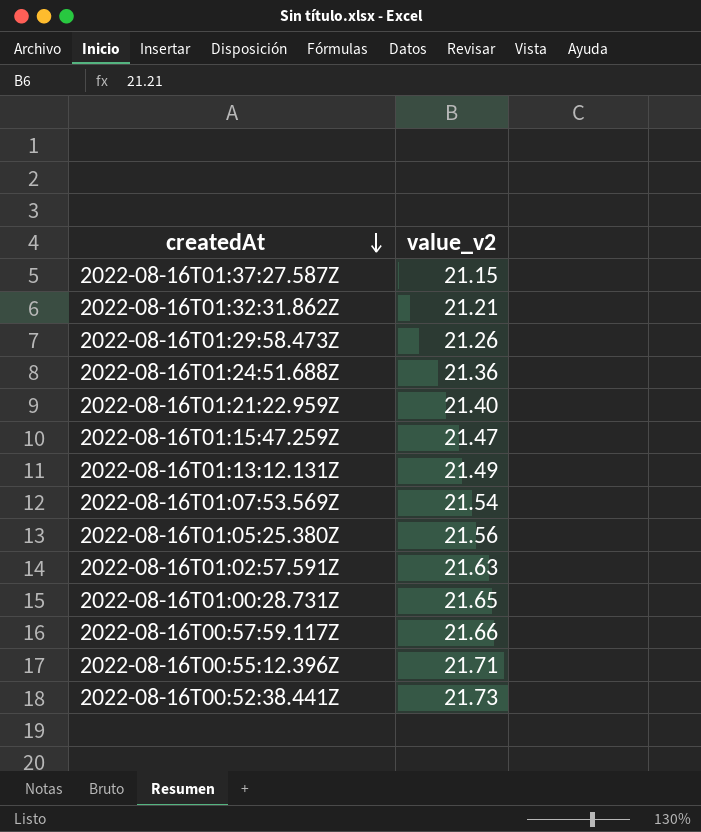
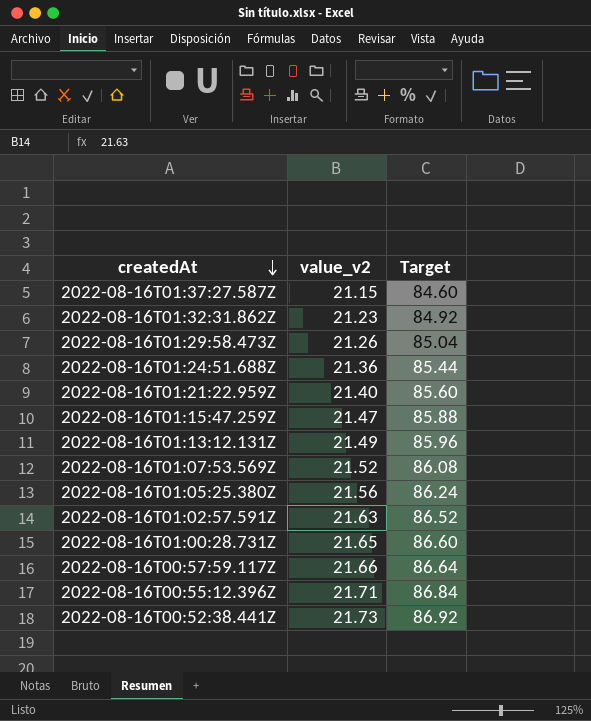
column Target | formula: none -> [value_v2] * 4
2022-08-16T01:32:31.862Z | value_v2: 21.21 -> 21.23
2022-08-16T01:07:53.569Z | value_v2: 21.54 -> 21.52

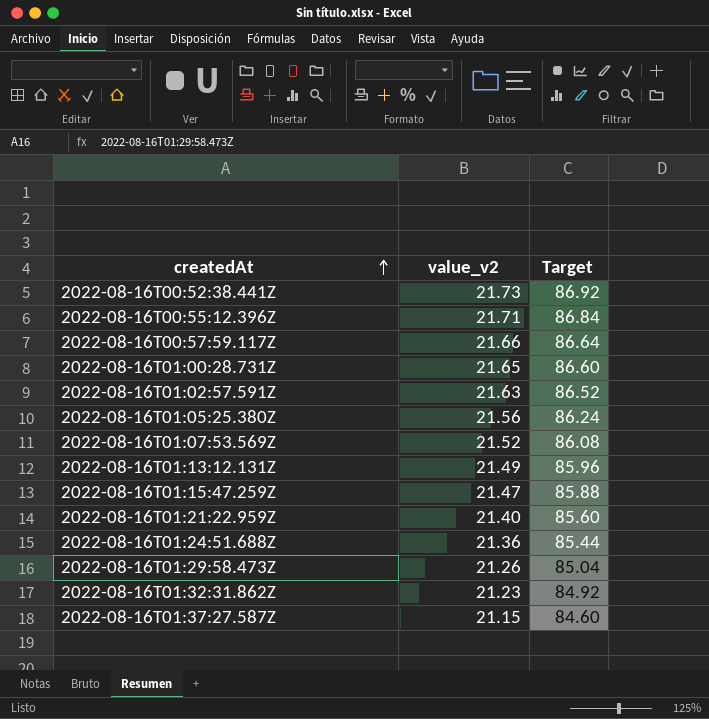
row order: createdAt descending -> createdAt ascending

